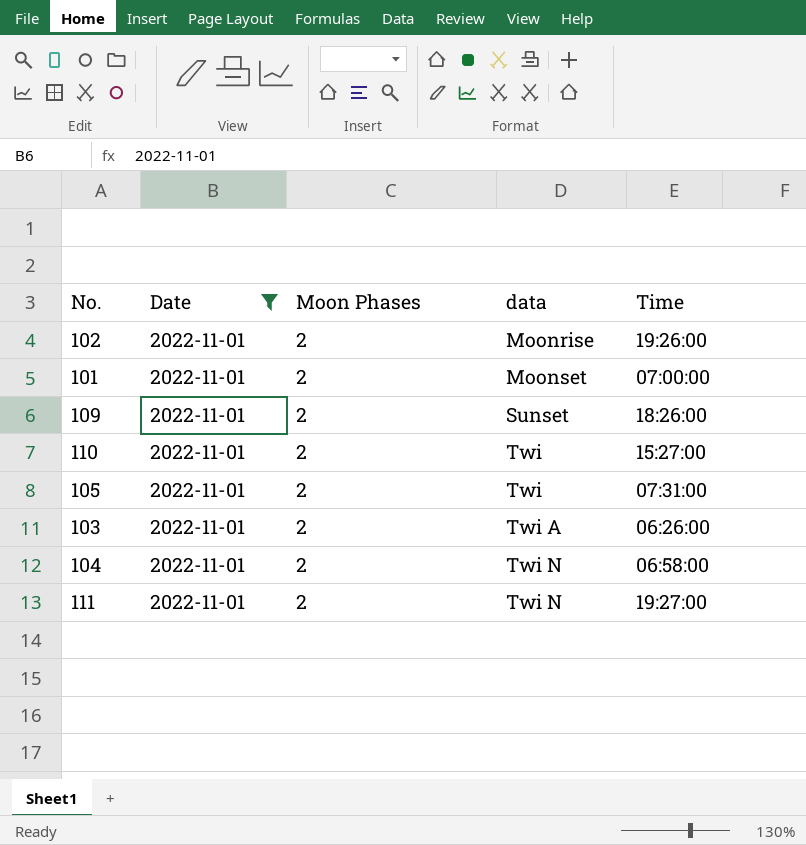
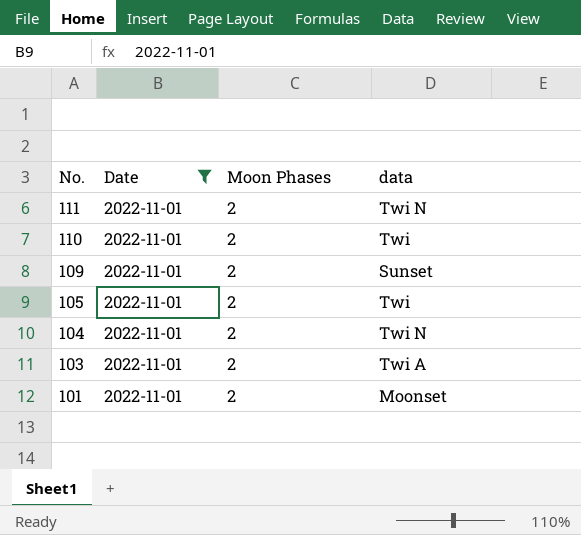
row order: data ascending -> No. descending
column Time | position: 5 -> none
row 102: 2022-11-01 | 2 | Moonrise | 19:26:00 -> none

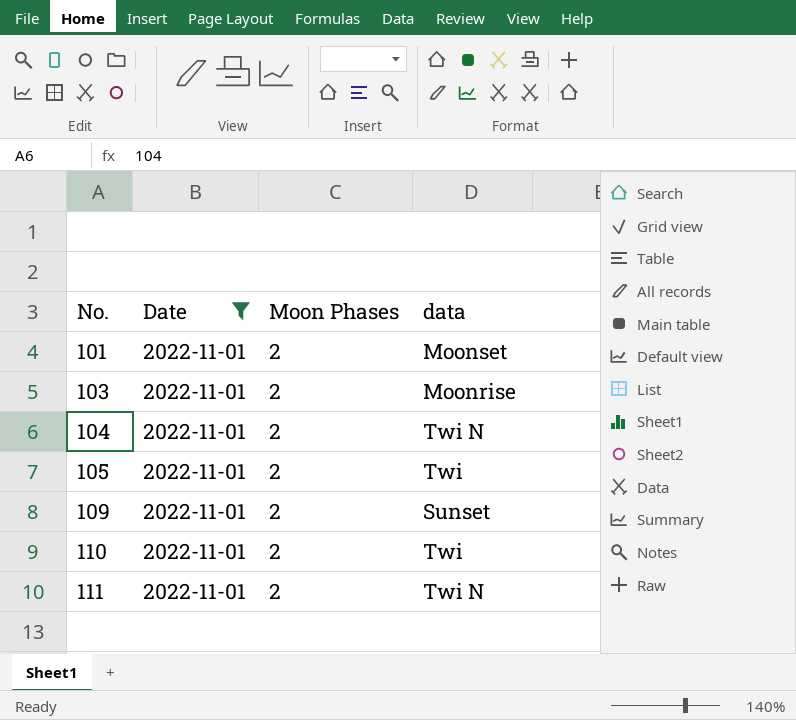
row order: No. descending -> No. ascending
103 | data: Twi A -> Moonrise

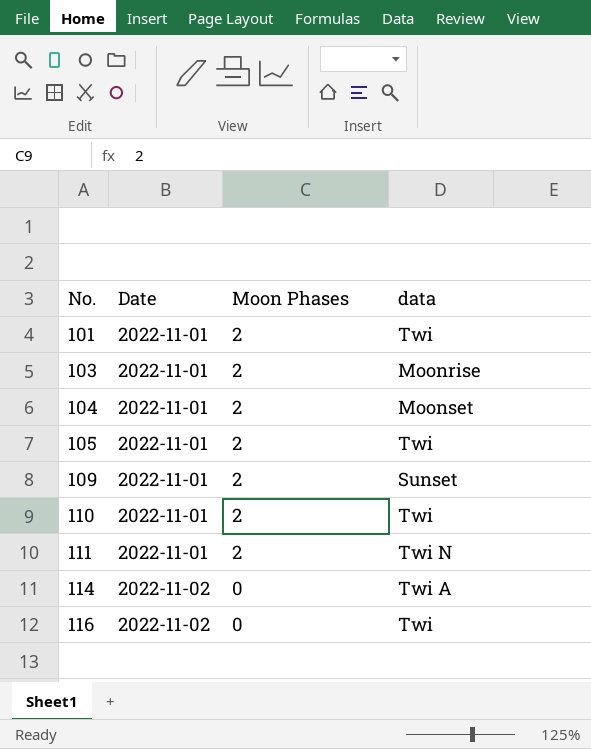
filter: Date = 2022-11-01 -> none
101 | data: Moonset -> Twi
104 | data: Twi N -> Moonset

